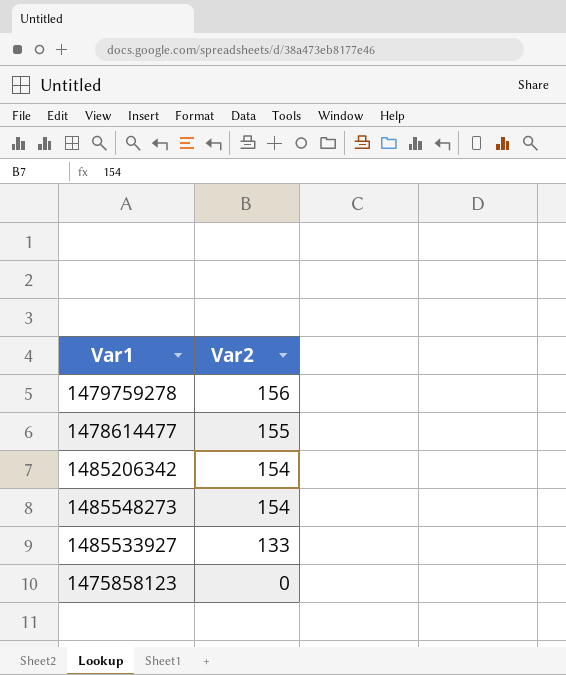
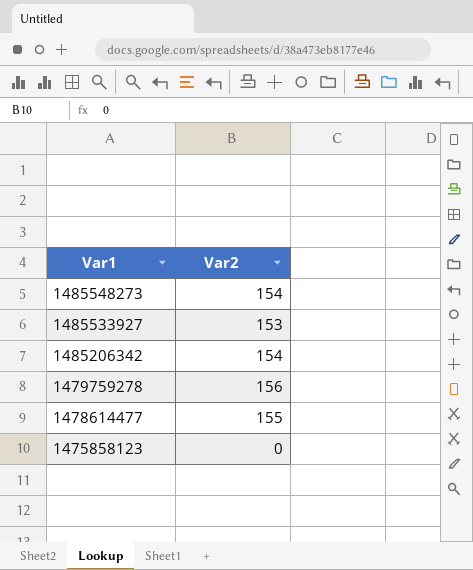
row order: Var2 descending -> Var1 descending
1485533927 | Var2: 133 -> 153

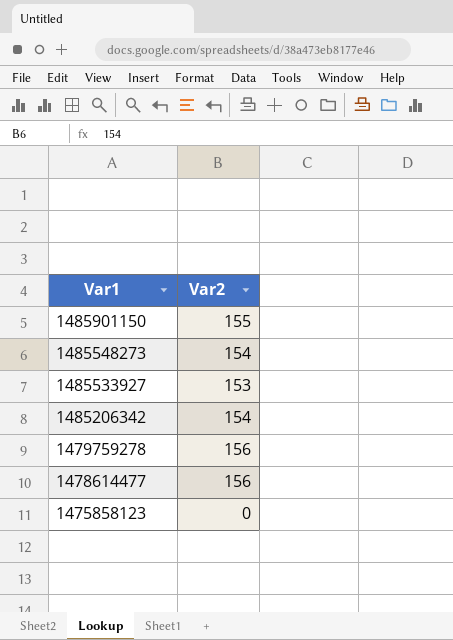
row 1485901150: none -> 155
1478614477 | Var2: 155 -> 156

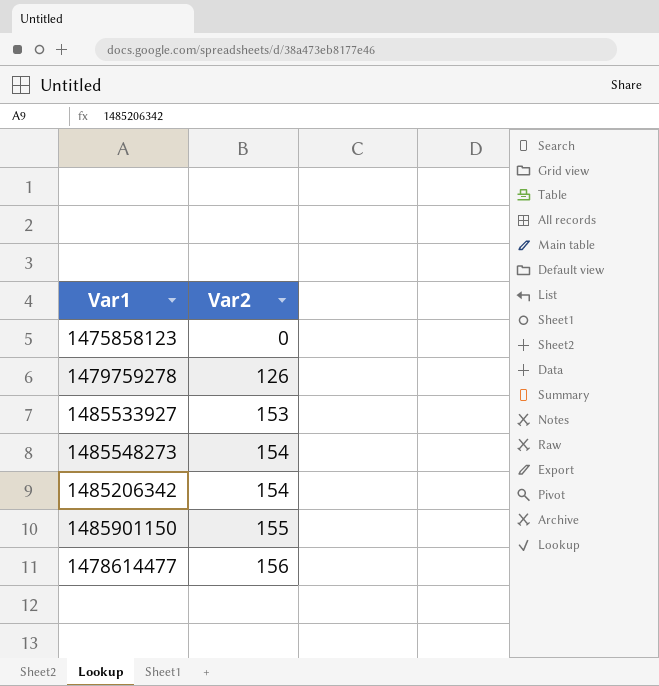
row order: Var1 descending -> Var2 ascending
1479759278 | Var2: 156 -> 126

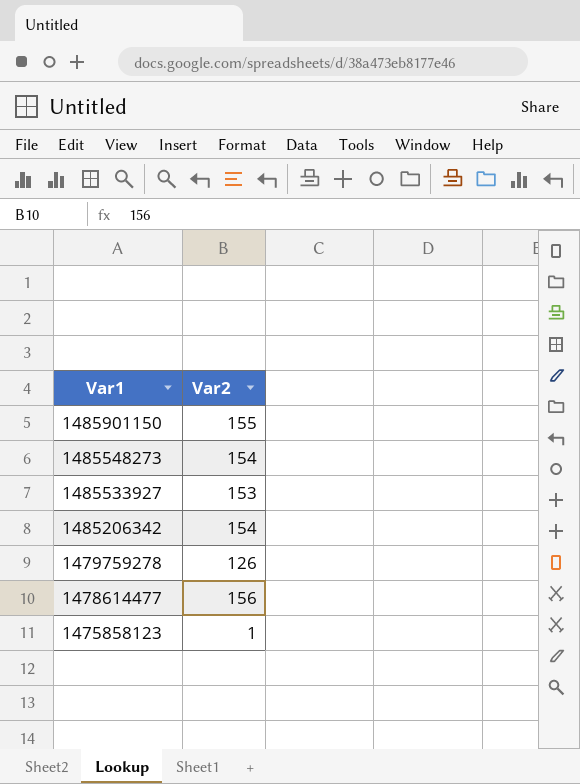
row order: Var2 ascending -> Var1 descending
1475858123 | Var2: 0 -> 1

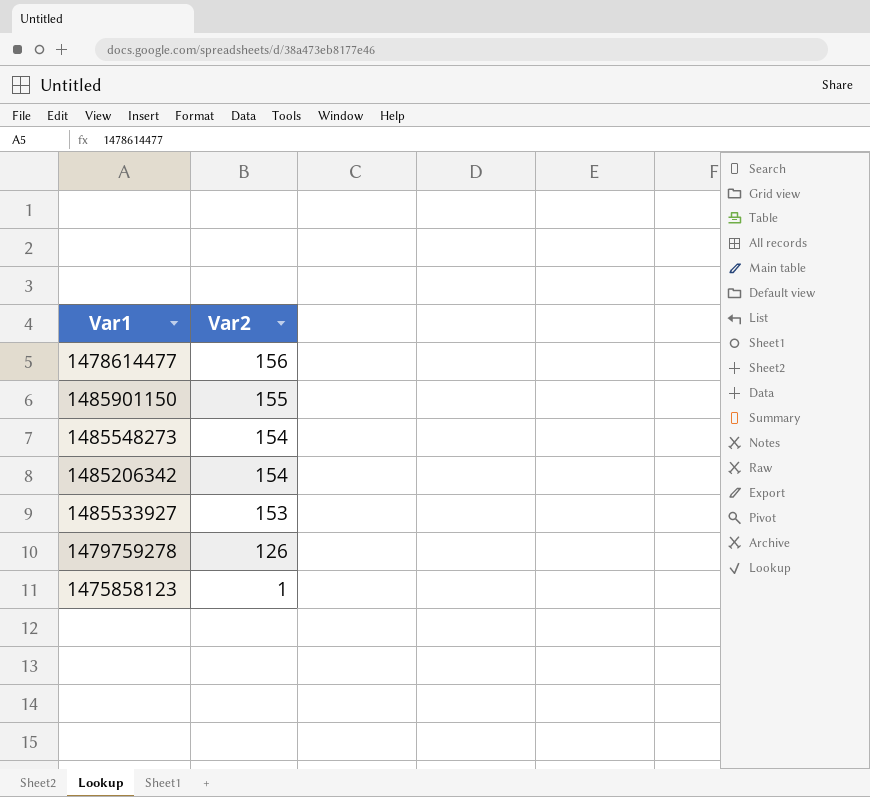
row order: Var1 descending -> Var2 descending

